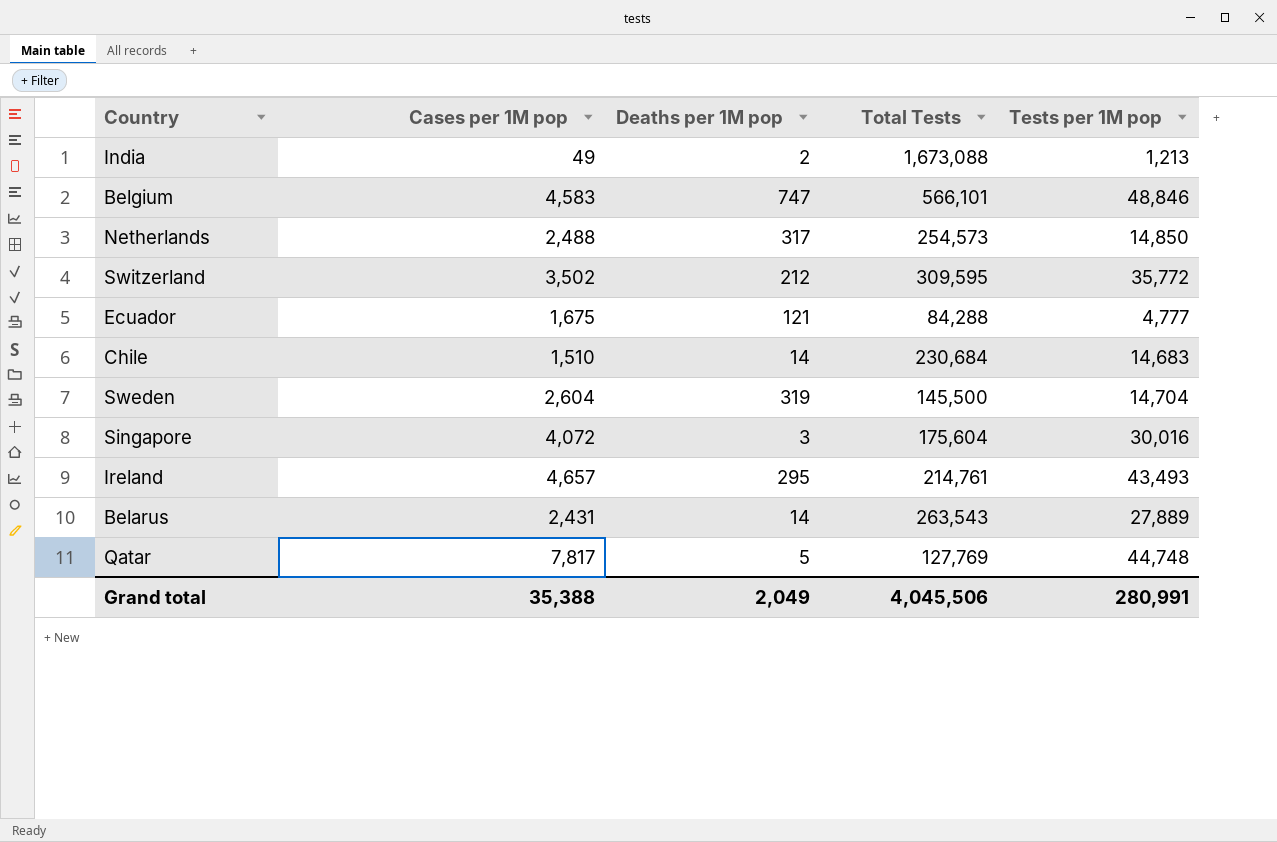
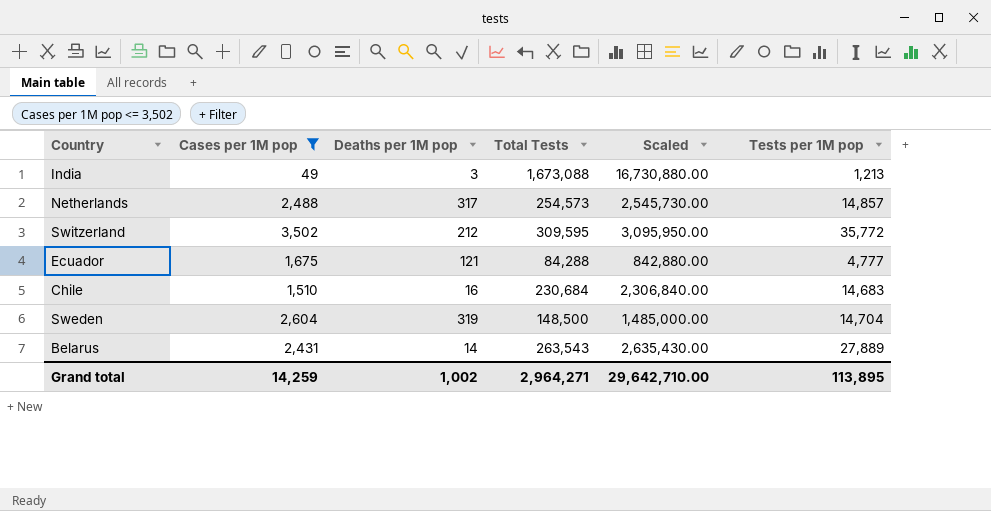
filter: none -> Cases per 1M pop <= 3,502
column Scaled | formula: none -> [Total Tests] * 10
India | Deaths per 1M pop: 2 -> 3
Netherlands | Tests per 1M pop: 14,850 -> 14,857
Chile | Deaths per 1M pop: 14 -> 16
Sweden | Total Tests: 145,500 -> 148,500
Grand total | Cases per 1M pop: 35,388 -> 14,259
Grand total | Deaths per 1M pop: 2,049 -> 1,002
Grand total | Total Tests: 4,045,506 -> 2,964,271
Grand total | Tests per 1M pop: 280,991 -> 113,895

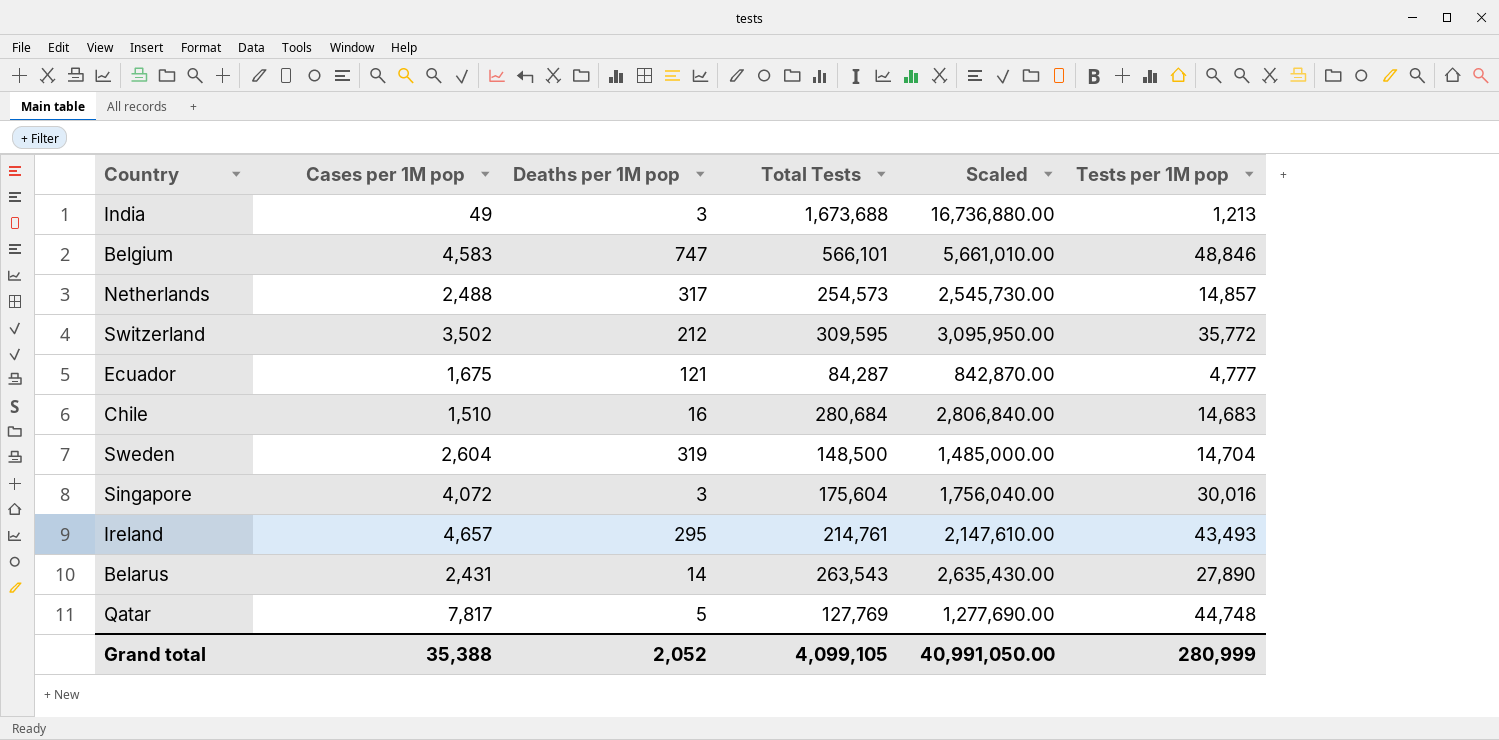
filter: Cases per 1M pop <= 3,502 -> none
India | Total Tests: 1,673,088 -> 1,673,688
India | Scaled: 16,730,880.00 -> 16,736,880.00
Ecuador | Total Tests: 84,288 -> 84,287
Ecuador | Scaled: 842,880.00 -> 842,870.00
Chile | Total Tests: 230,684 -> 280,684
Chile | Scaled: 2,306,840.00 -> 2,806,840.00
Belarus | Tests per 1M pop: 27,889 -> 27,890
Grand total | Cases per 1M pop: 14,259 -> 35,388
Grand total | Deaths per 1M pop: 1,002 -> 2,052
Grand total | Total Tests: 2,964,271 -> 4,099,105
Grand total | Scaled: 29,642,710.00 -> 40,991,050.00
Grand total | Tests per 1M pop: 113,895 -> 280,999

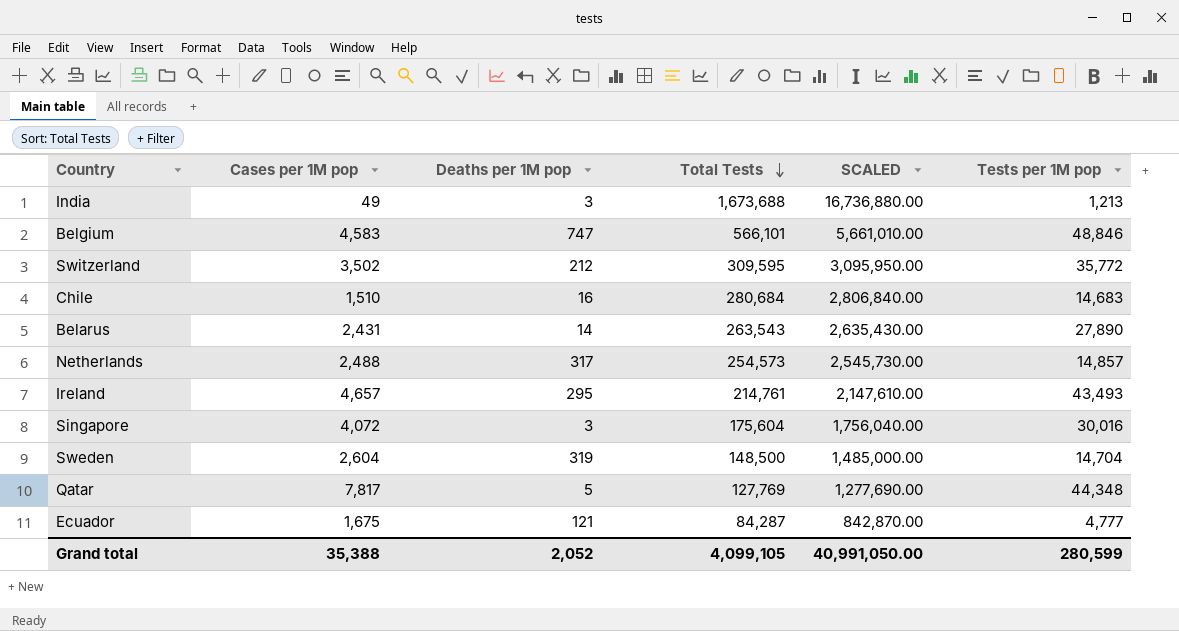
row order: none -> Total Tests descending
column name: Scaled -> SCALED
Qatar | Tests per 1M pop: 44,748 -> 44,348
Grand total | Tests per 1M pop: 280,999 -> 280,599

